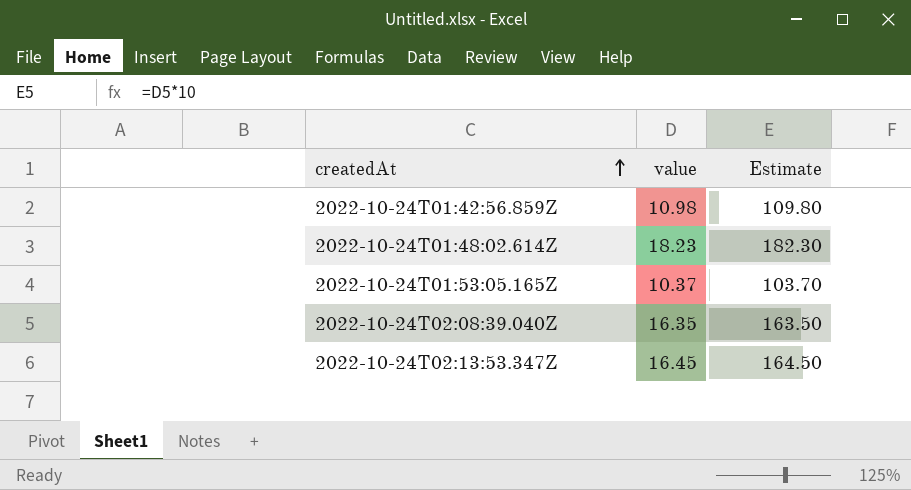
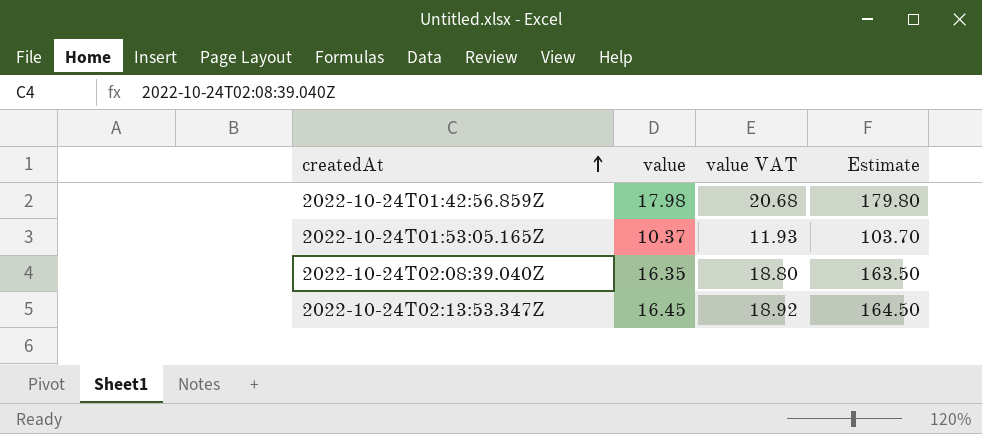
column value VAT | formula: none -> [value] * 1.15
row 2022-10-24T01:48:02.614Z: 18.23 | 182.30 -> none
2022-10-24T01:42:56.859Z | value: 10.98 -> 17.98
2022-10-24T01:42:56.859Z | Estimate: 109.80 -> 179.80

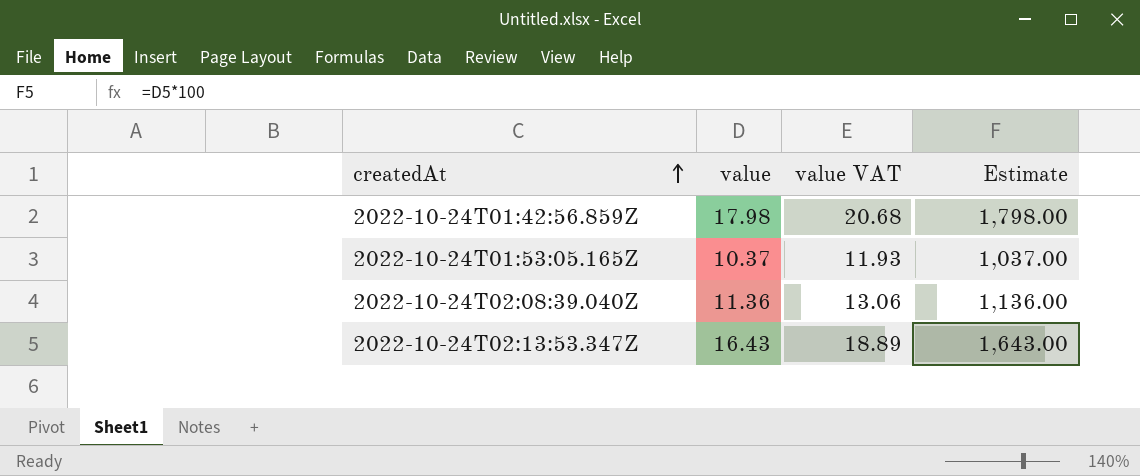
column Estimate | formula: [value] * 10 -> [value] * 100
2022-10-24T02:08:39.040Z | value: 16.35 -> 11.36
2022-10-24T02:08:39.040Z | value VAT: 18.80 -> 13.06
2022-10-24T02:13:53.347Z | value: 16.45 -> 16.43
2022-10-24T02:13:53.347Z | value VAT: 18.92 -> 18.89

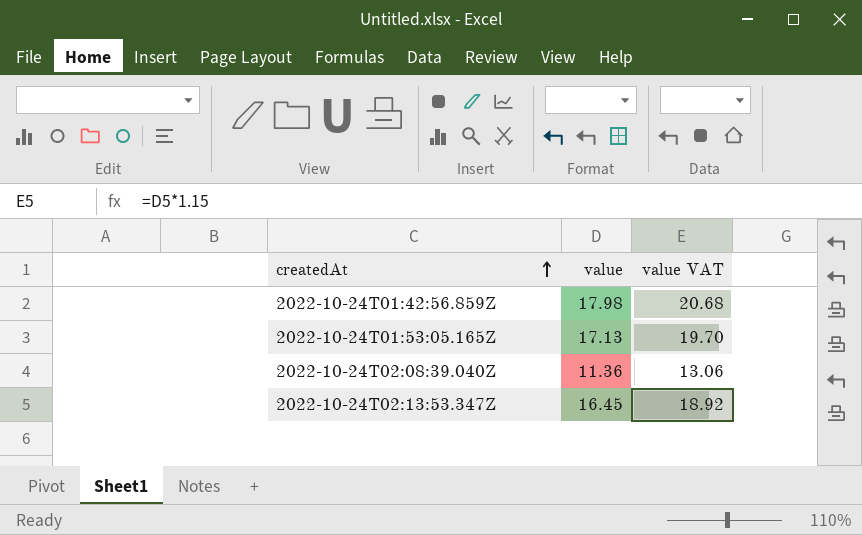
column Estimate | formula: [value] * 100 -> none
2022-10-24T01:53:05.165Z | value: 10.37 -> 17.13
2022-10-24T01:53:05.165Z | value VAT: 11.93 -> 19.70
2022-10-24T02:13:53.347Z | value: 16.43 -> 16.45
2022-10-24T02:13:53.347Z | value VAT: 18.89 -> 18.92

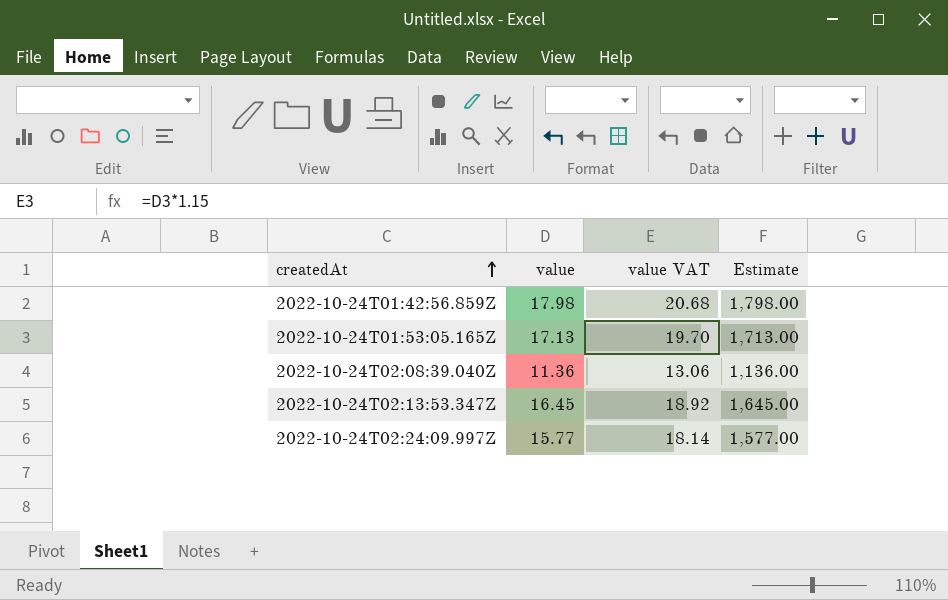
column Estimate | formula: none -> [value] * 100
row 2022-10-24T02:24:09.997Z: none -> 15.77 | 18.14 | 1,577.00

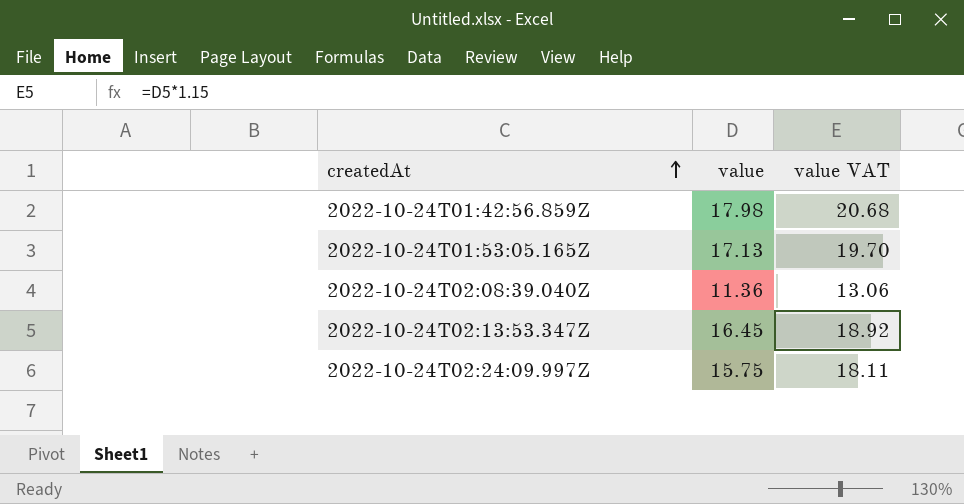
column Estimate | formula: [value] * 100 -> none
2022-10-24T02:24:09.997Z | value: 15.77 -> 15.75
2022-10-24T02:24:09.997Z | value VAT: 18.14 -> 18.11

